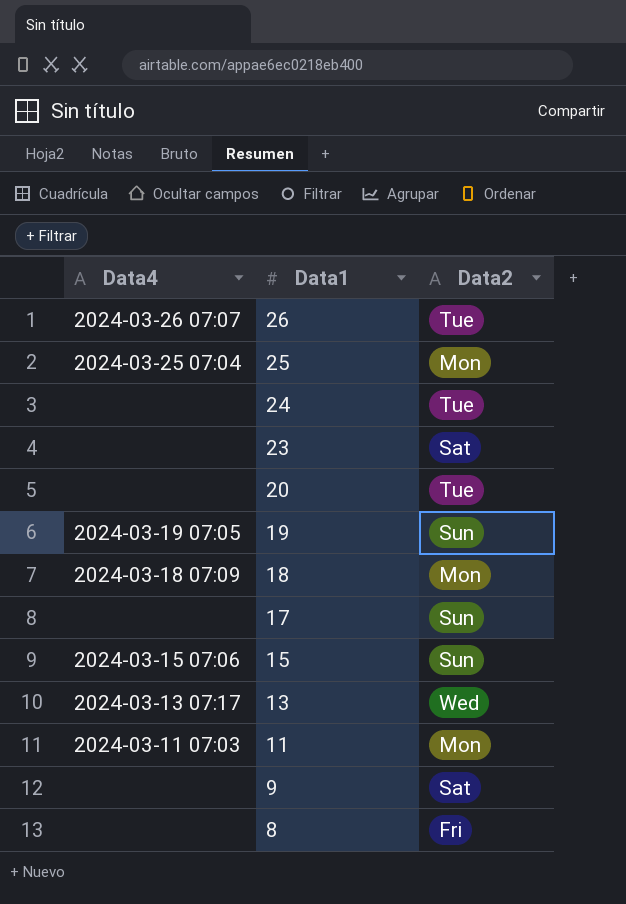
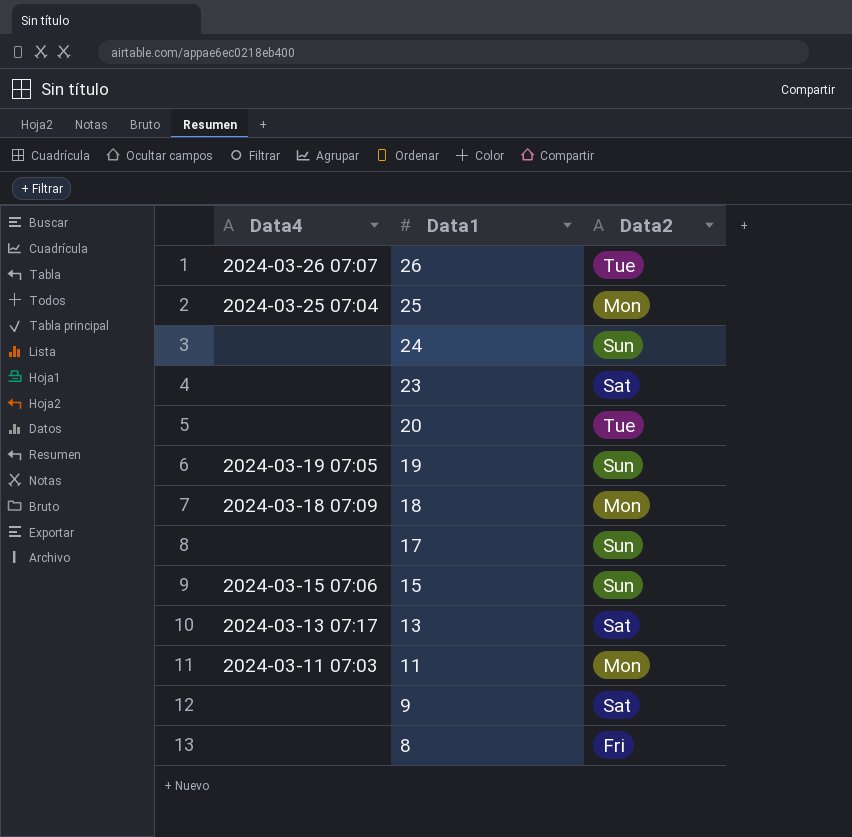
24 | Data2: Tue -> Sun
13 | Data2: Wed -> Sat

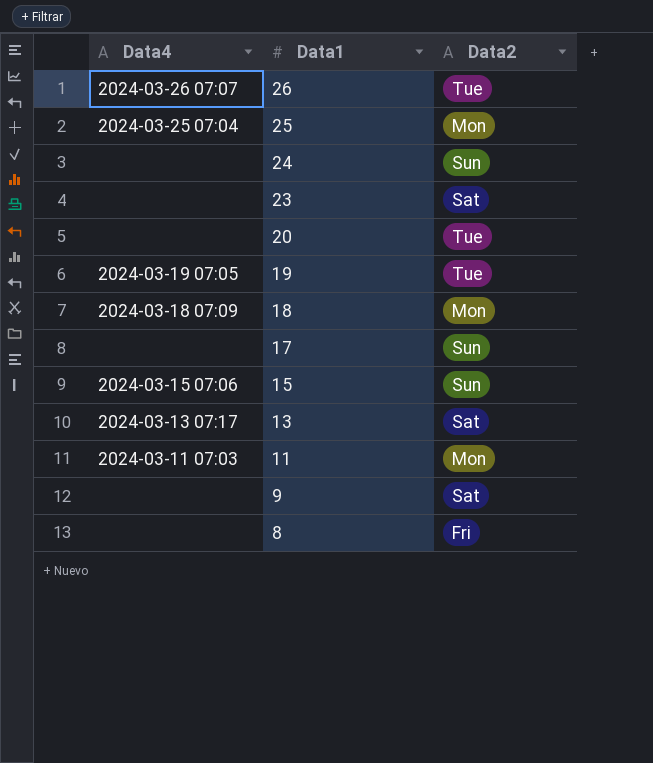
19 | Data2: Sun -> Tue

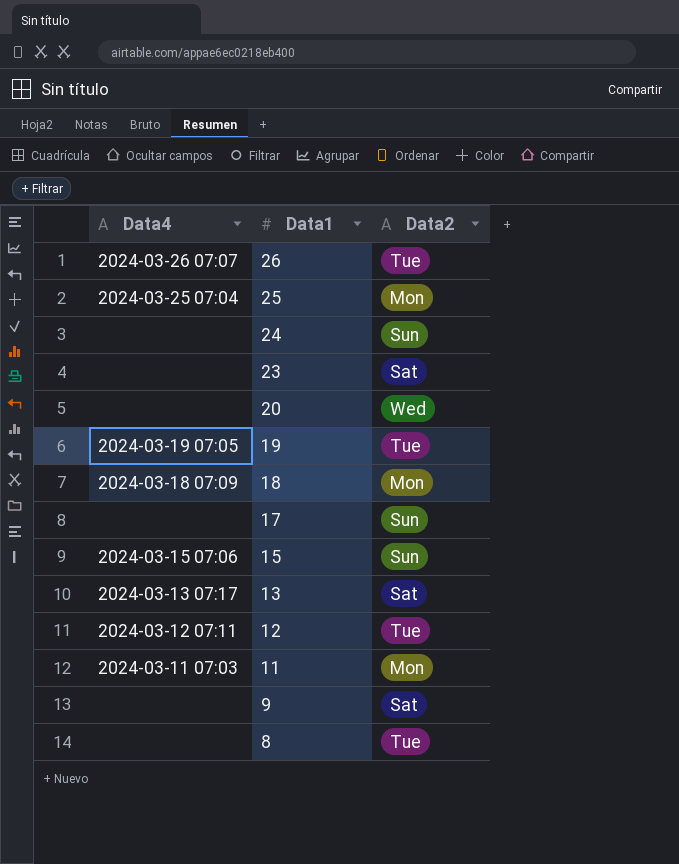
20 | Data2: Tue -> Wed
row 12: none -> 2024-03-12 07:11 | Tue
8 | Data2: Fri -> Tue

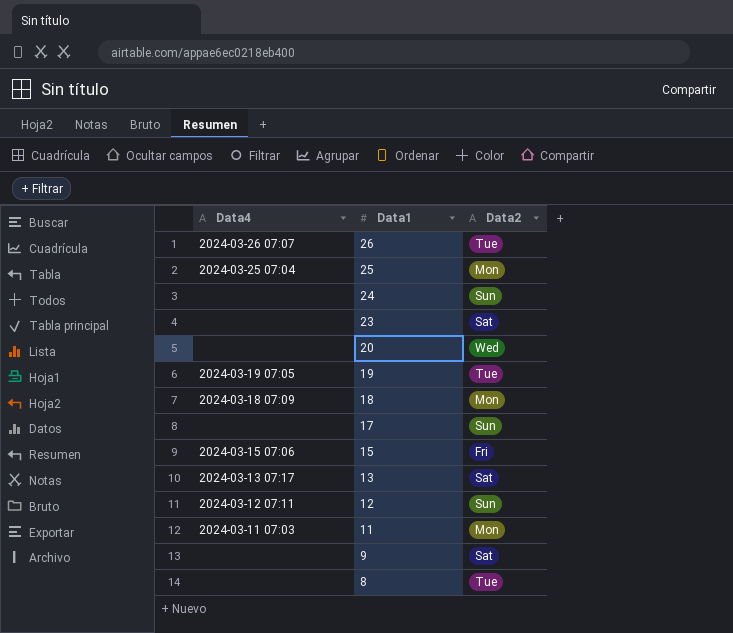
15 | Data2: Sun -> Fri
12 | Data2: Tue -> Sun

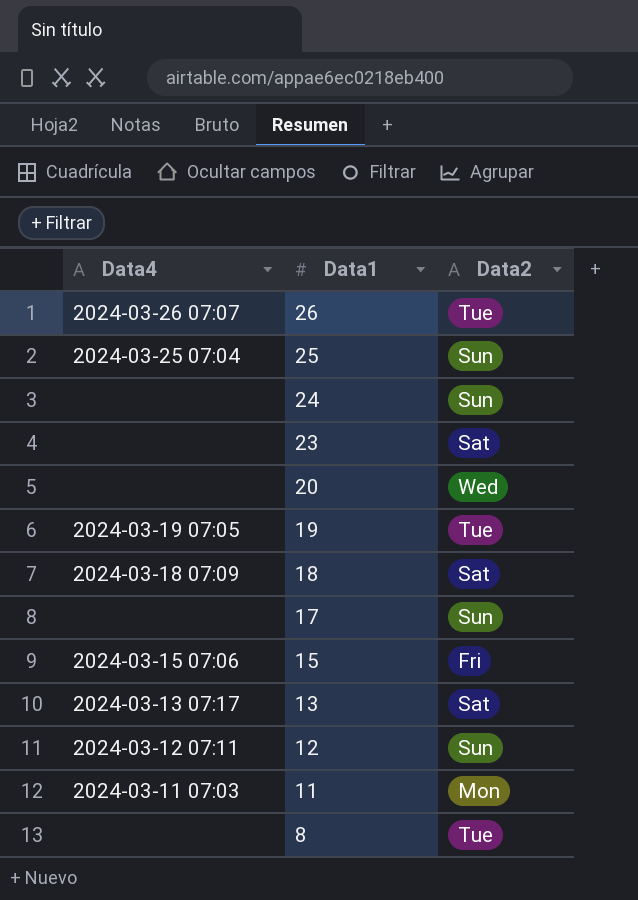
row 9: none | Sat -> none
25 | Data2: Mon -> Sun
18 | Data2: Mon -> Sat

